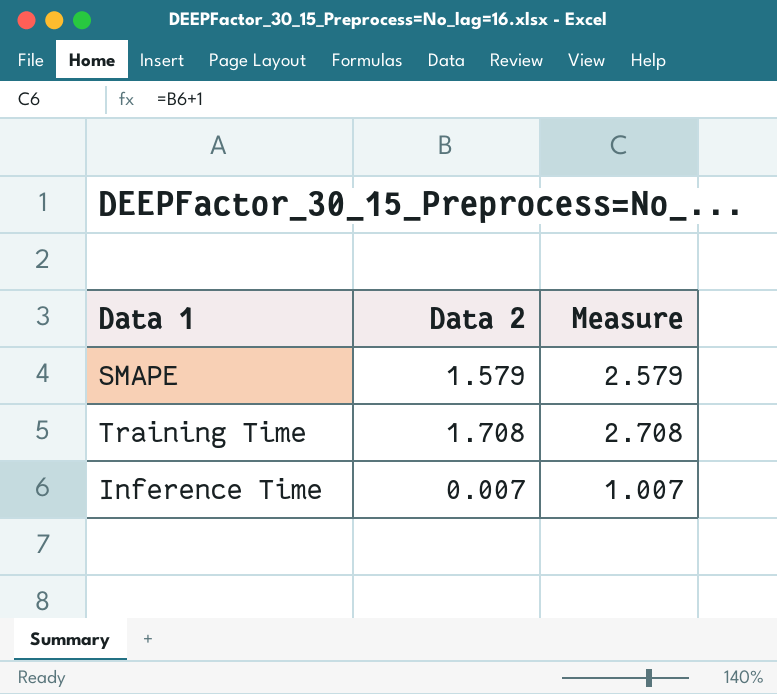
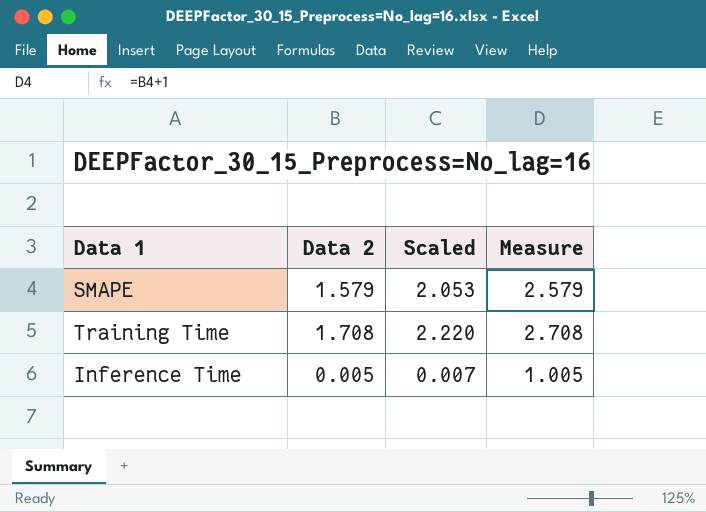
column Scaled | formula: none -> [Data 2] * 1.3
Inference Time | Data 2: 0.007 -> 0.005
Inference Time | Measure: 1.007 -> 1.005

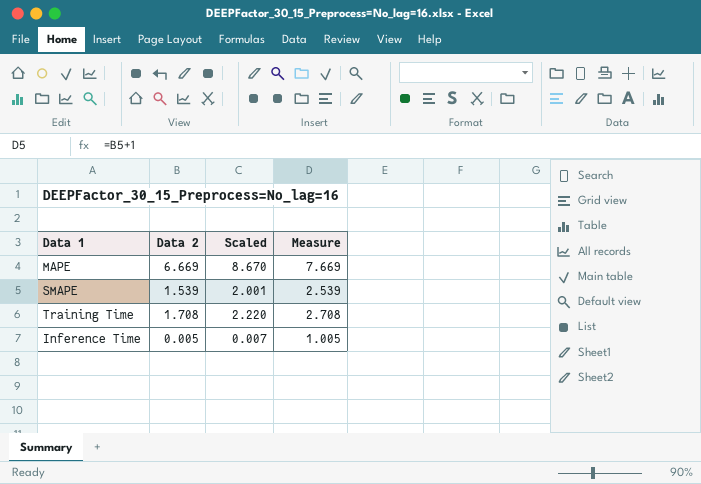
row MAPE: none -> 6.669 | 8.670 | 7.669
SMAPE | Data 2: 1.579 -> 1.539
SMAPE | Scaled: 2.053 -> 2.001
SMAPE | Measure: 2.579 -> 2.539

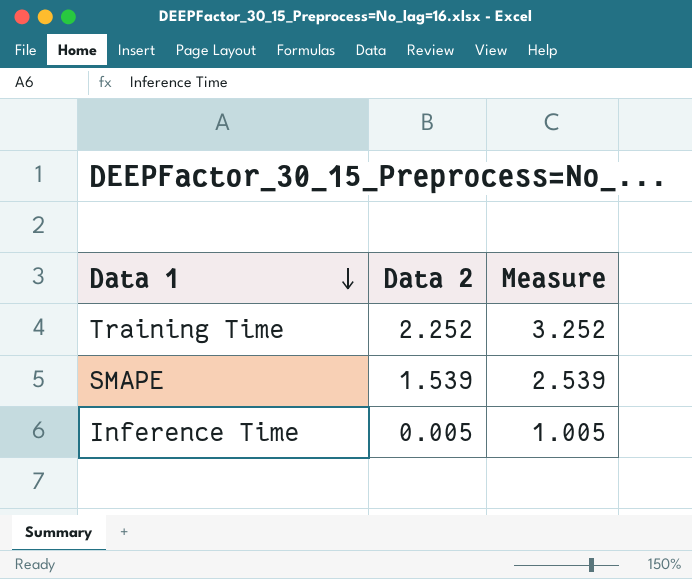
row order: none -> Data 1 descending
column Scaled | formula: [Data 2] * 1.3 -> none
row MAPE: 6.669 | 8.670 | 7.669 -> none
Training Time | Data 2: 1.708 -> 2.252
Training Time | Measure: 2.708 -> 3.252

